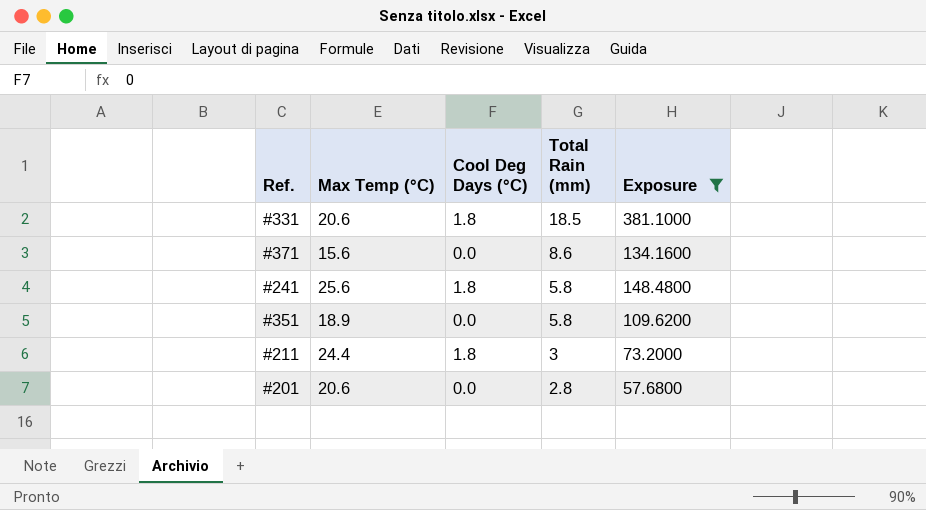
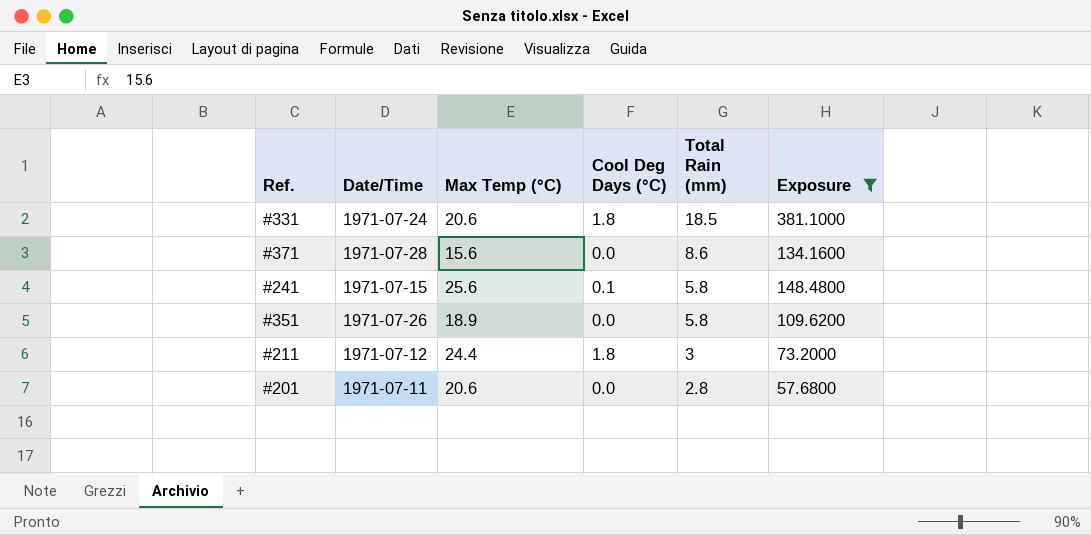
column Date/Time | position: none -> 2
#241 | Cool Deg Days (°C): 1.8 -> 0.1

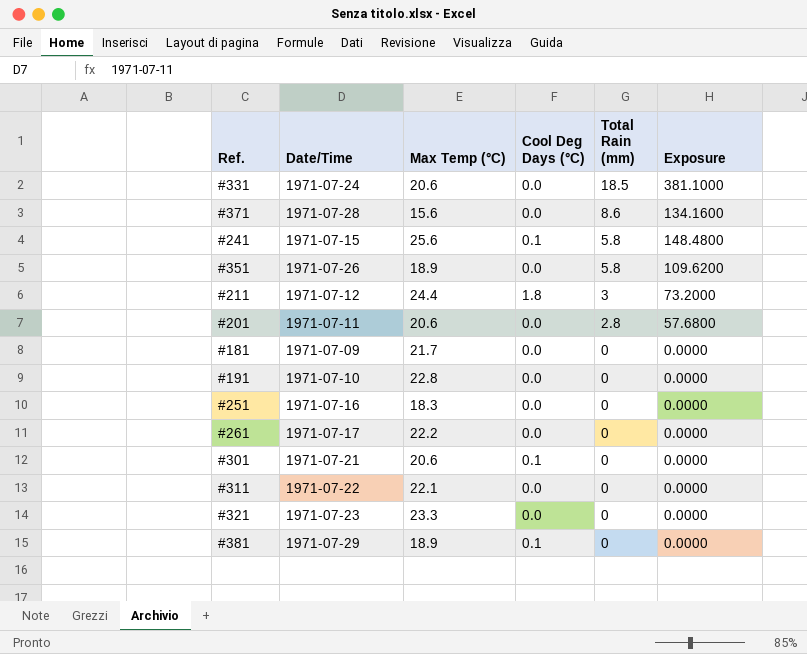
filter: Exposure != 0.0000 -> none
#331 | Cool Deg Days (°C): 1.8 -> 0.0

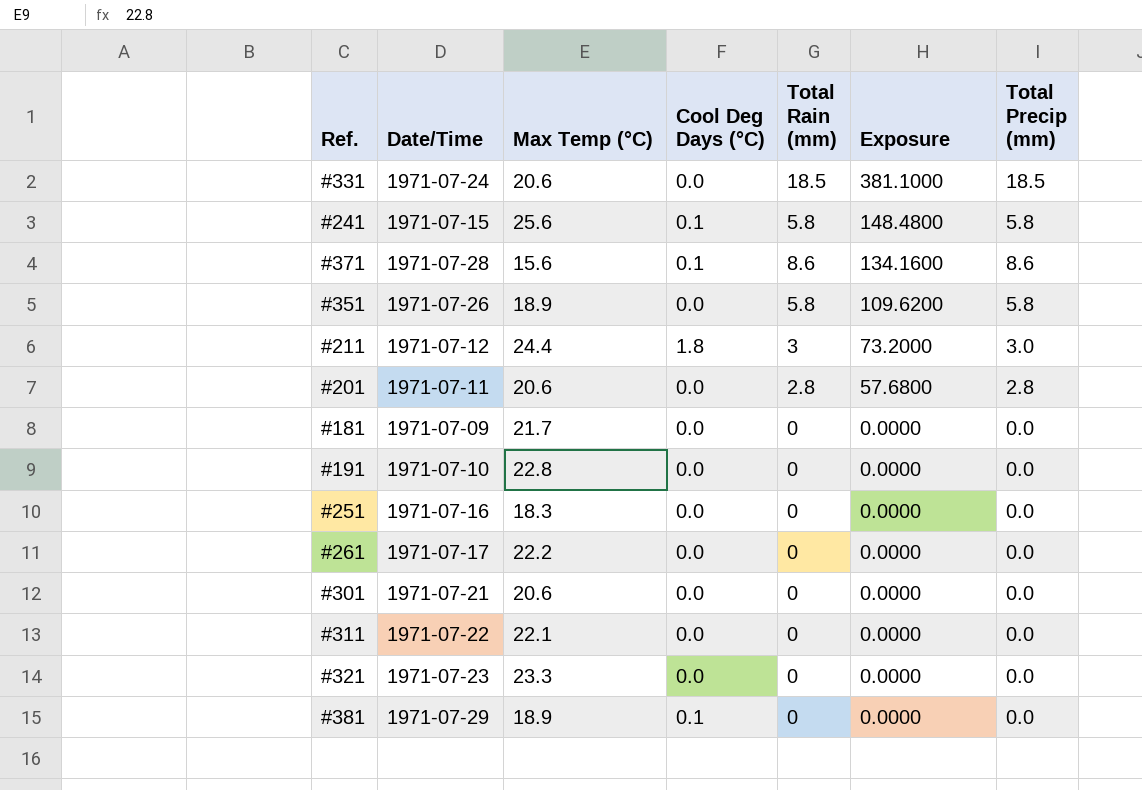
row order: Total Rain (mm) descending -> Exposure descending
column Total Precip (mm) | position: none -> 7
#371 | Cool Deg Days (°C): 0.0 -> 0.1
#301 | Cool Deg Days (°C): 0.1 -> 0.0

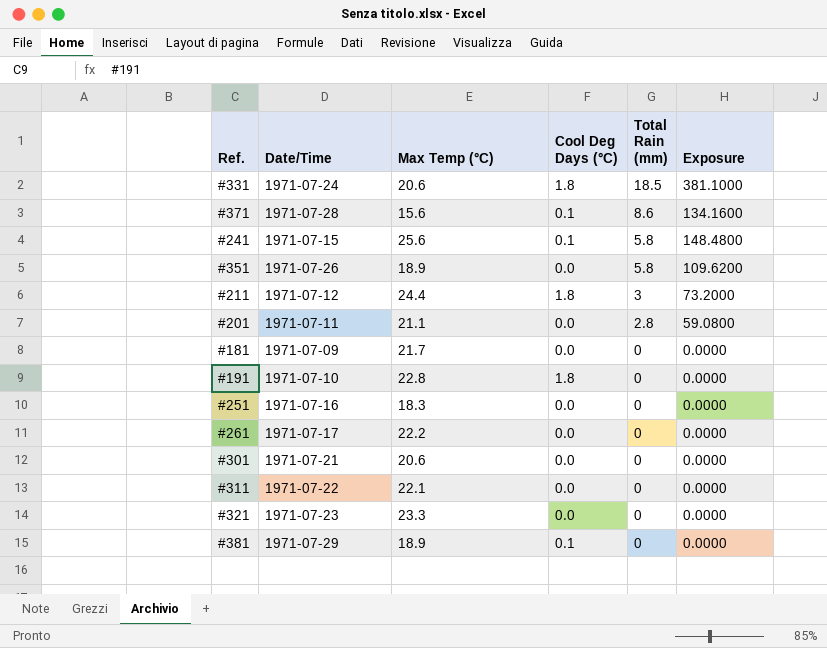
row order: Exposure descending -> Total Rain (mm) descending
column Total Precip (mm) | position: 7 -> none
#331 | Cool Deg Days (°C): 0.0 -> 1.8
#201 | Max Temp (°C): 20.6 -> 21.1
#201 | Exposure: 57.6800 -> 59.0800
#191 | Cool Deg Days (°C): 0.0 -> 1.8

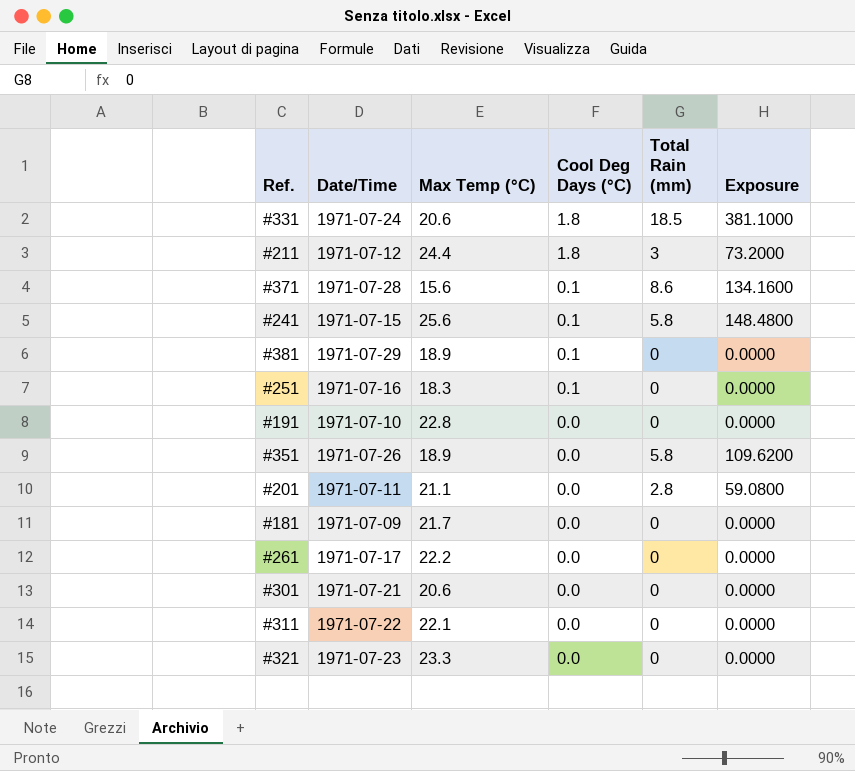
row order: Total Rain (mm) descending -> Cool Deg Days (°C) descending
#251 | Cool Deg Days (°C): 0.0 -> 0.1
#191 | Cool Deg Days (°C): 1.8 -> 0.0

